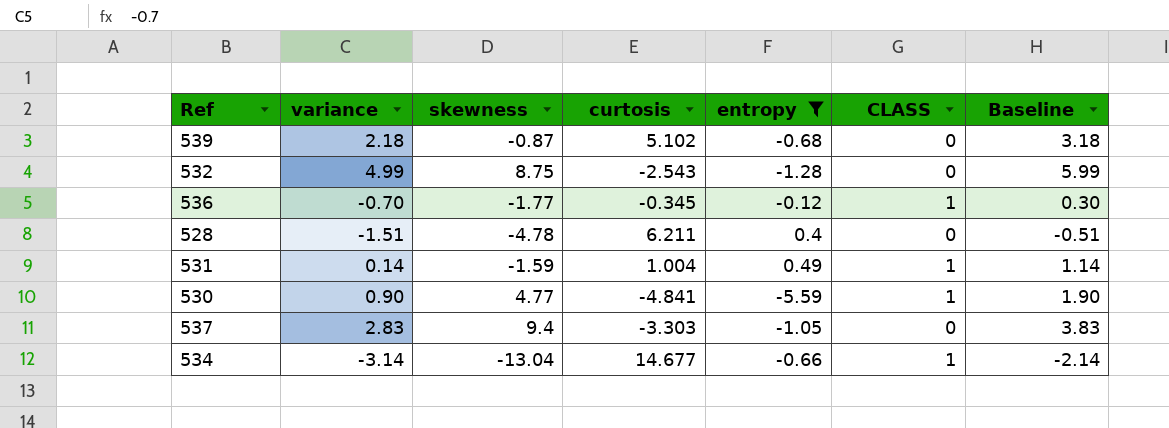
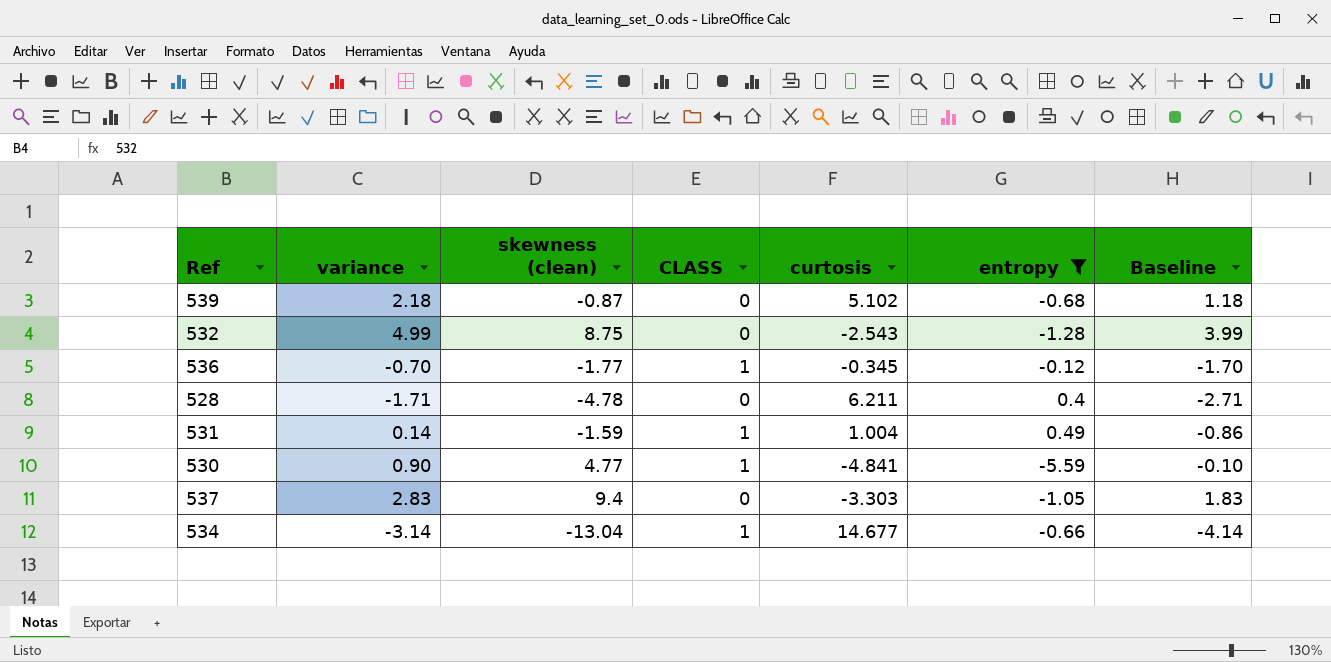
column name: skewness -> skewness (clean)
column CLASS | position: 6 -> 4
column Baseline | formula: [variance] + 1 -> [variance] - 1
528 | variance: -1.51 -> -1.71

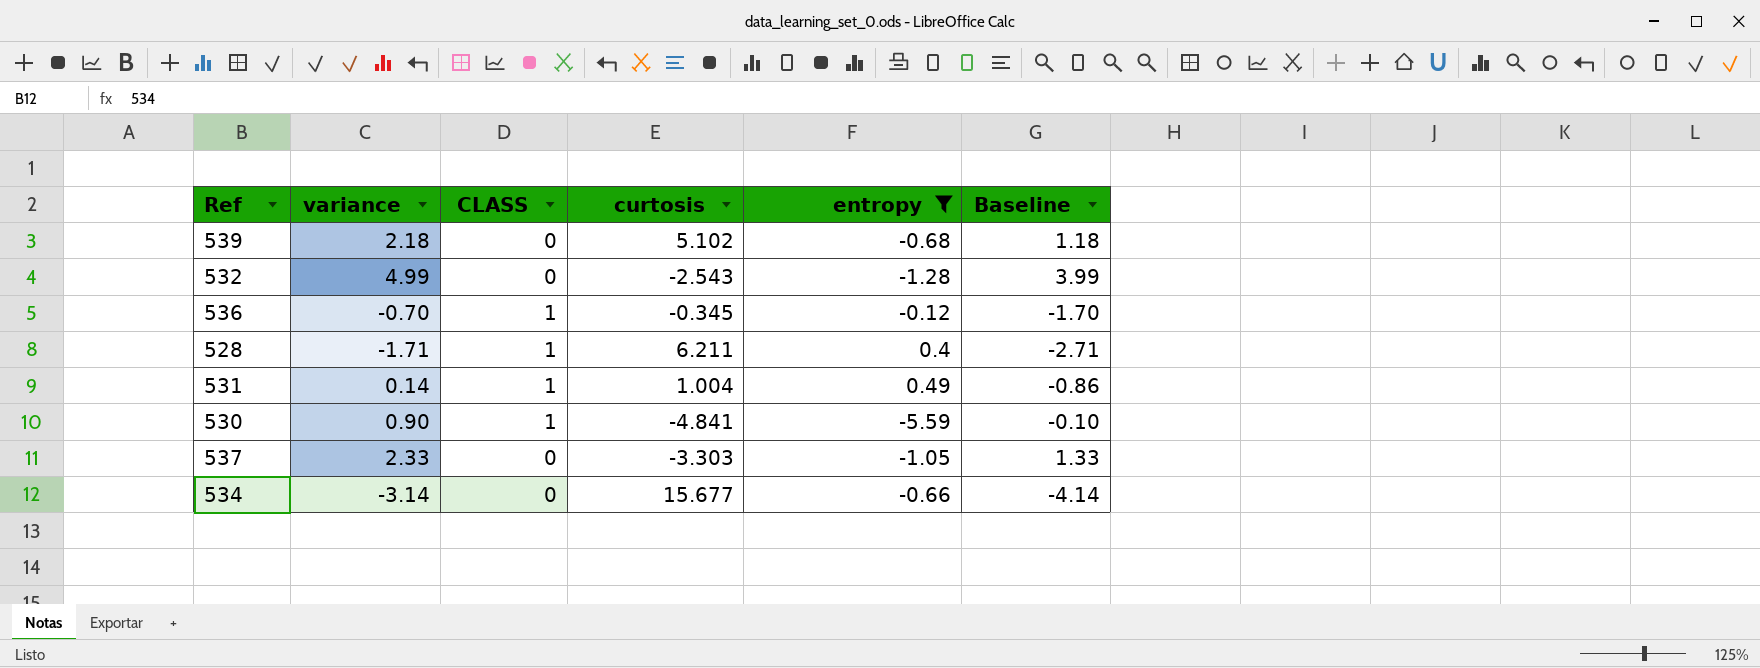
column skewness (clean) | position: 3 -> none
528 | CLASS: 0 -> 1
537 | variance: 2.83 -> 2.33
537 | Baseline: 1.83 -> 1.33
534 | CLASS: 1 -> 0
534 | curtosis: 14.677 -> 15.677

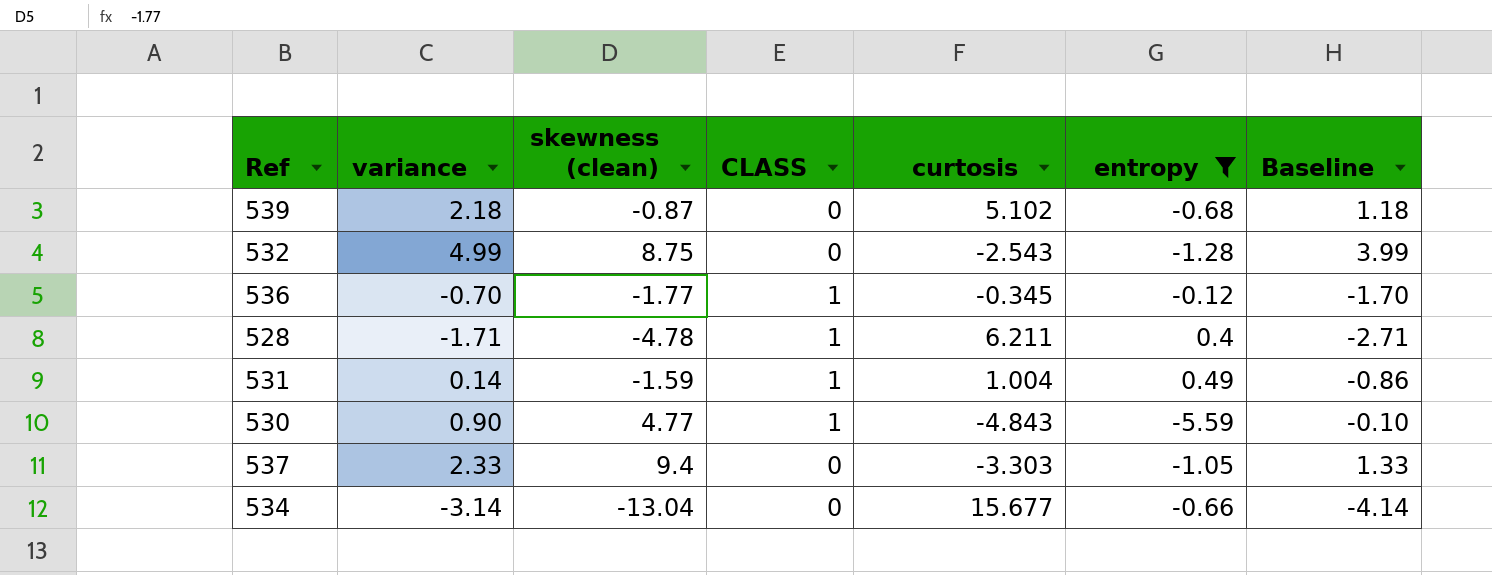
column skewness (clean) | position: none -> 3
530 | curtosis: -4.841 -> -4.843

